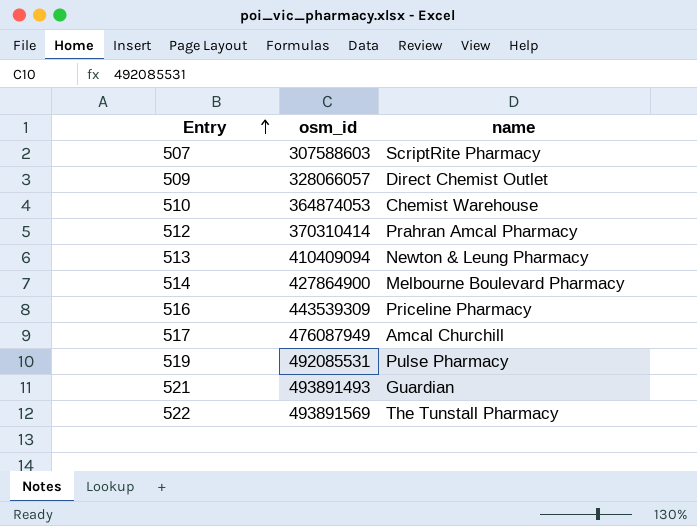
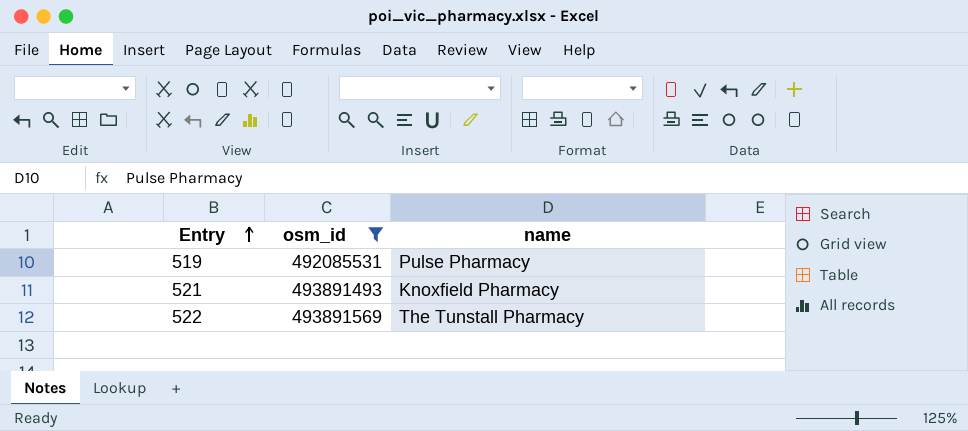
filter: none -> osm_id >= 492085531
521 | name: Guardian -> Knoxfield Pharmacy

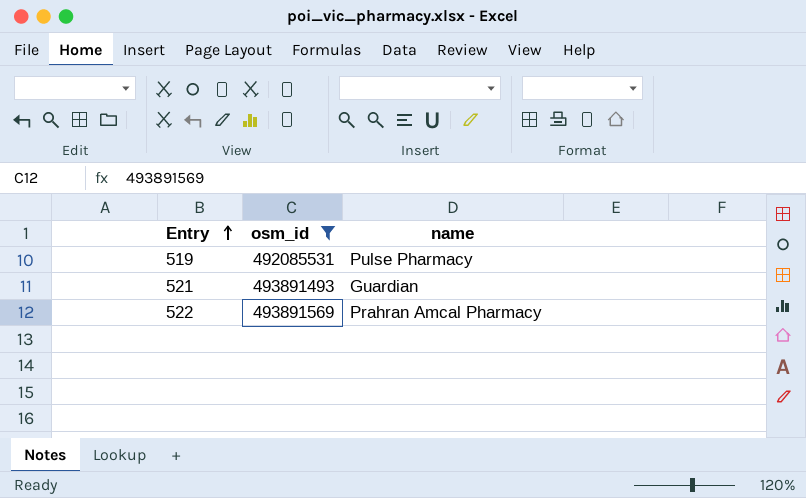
521 | name: Knoxfield Pharmacy -> Guardian
522 | name: The Tunstall Pharmacy -> Prahran Amcal Pharmacy

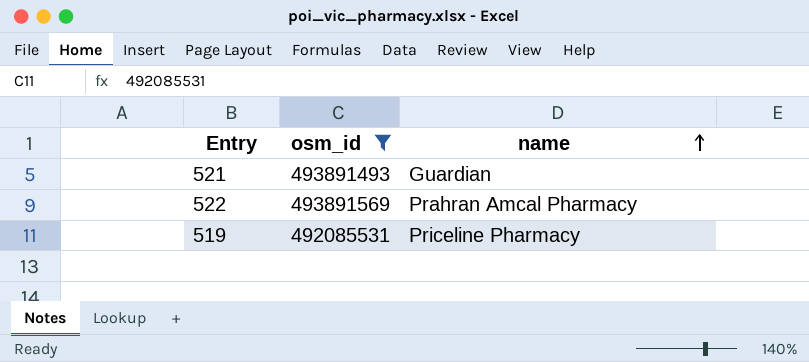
row order: Entry ascending -> name ascending
519 | name: Pulse Pharmacy -> Priceline Pharmacy

